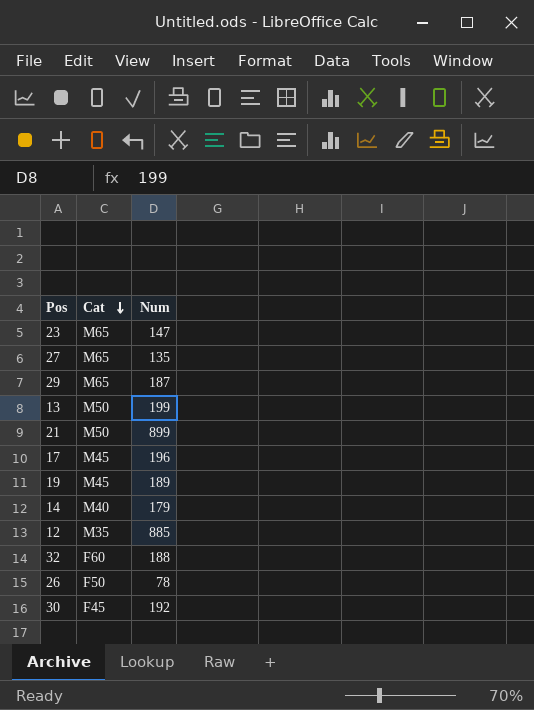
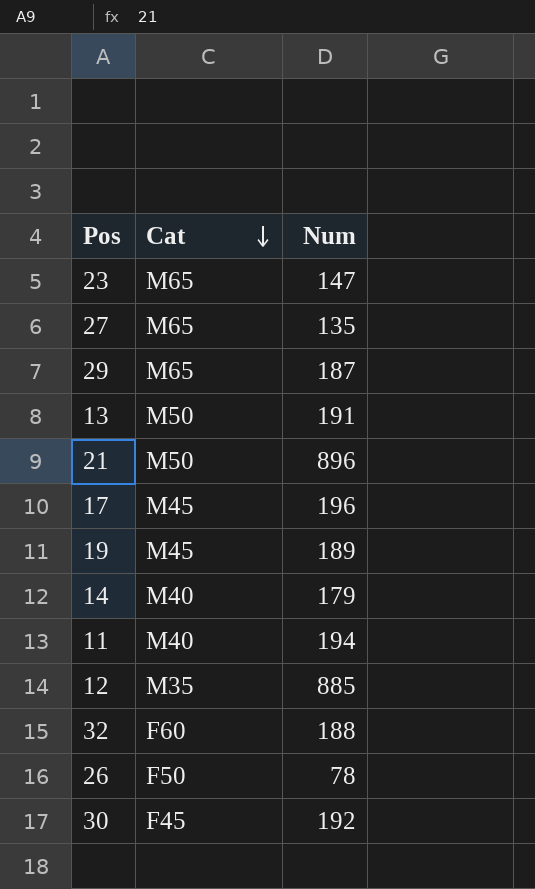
13 | Num: 199 -> 191
21 | Num: 899 -> 896
row 11: none -> M40 | 194

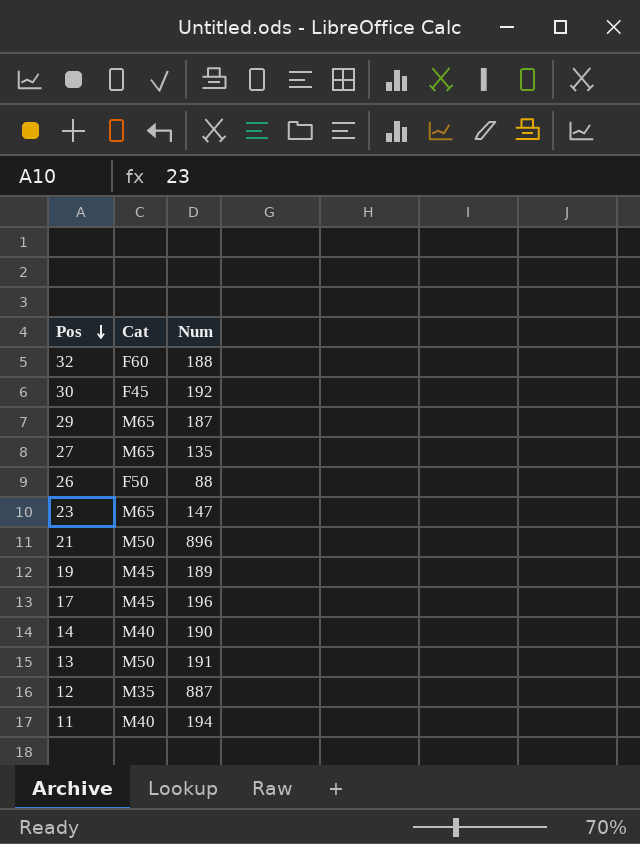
row order: Cat descending -> Pos descending
26 | Num: 78 -> 88
14 | Num: 179 -> 190
12 | Num: 885 -> 887

